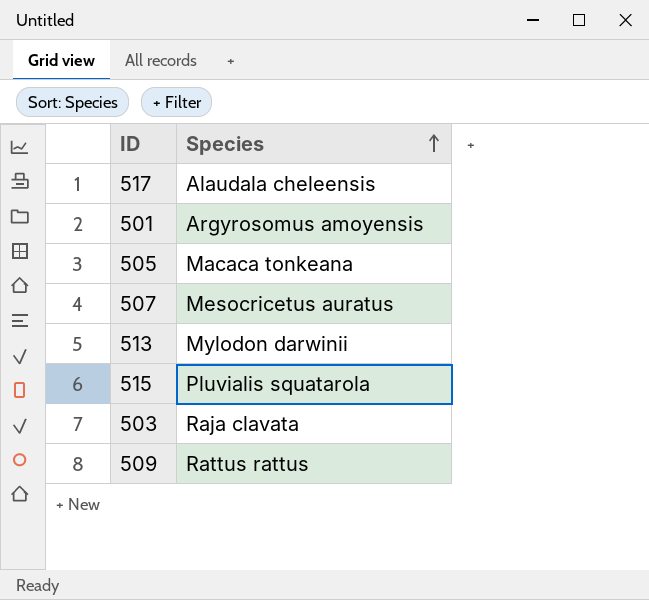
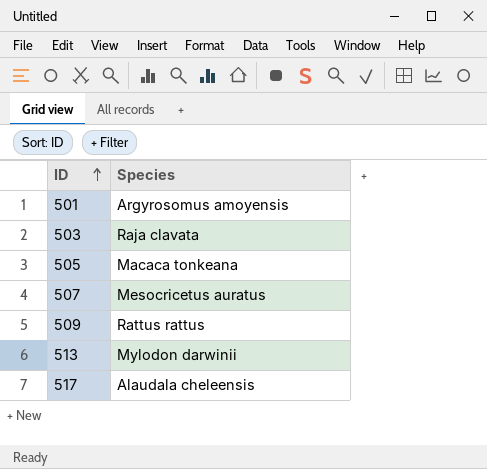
row order: Species ascending -> ID ascending
row 515: Pluvialis squatarola -> none

